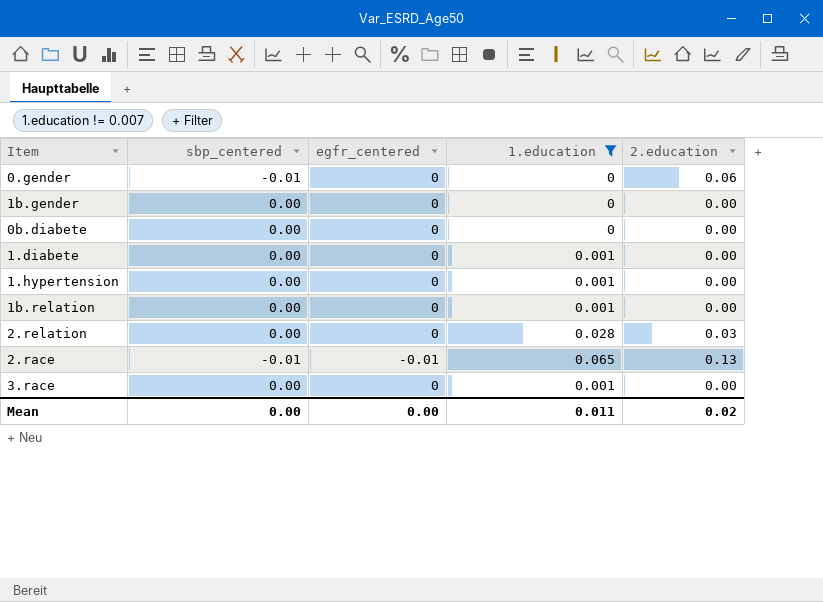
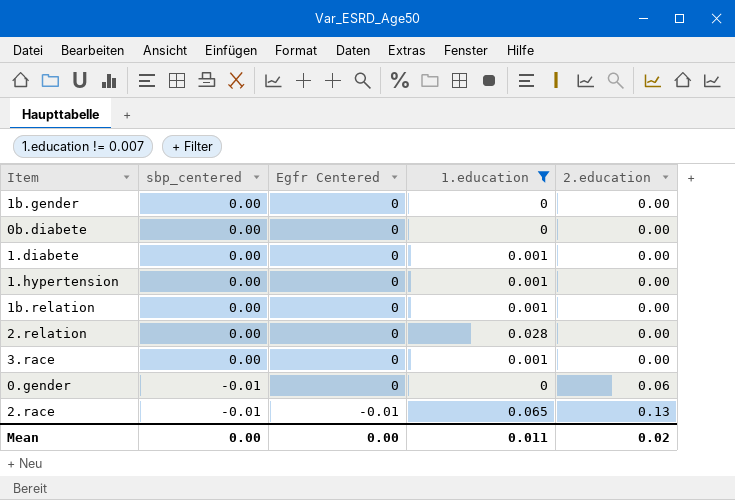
row order: none -> sbp_centered descending
column name: egfr_centered -> Egfr Centered
2.relation | 2.education: 0.03 -> 0.00

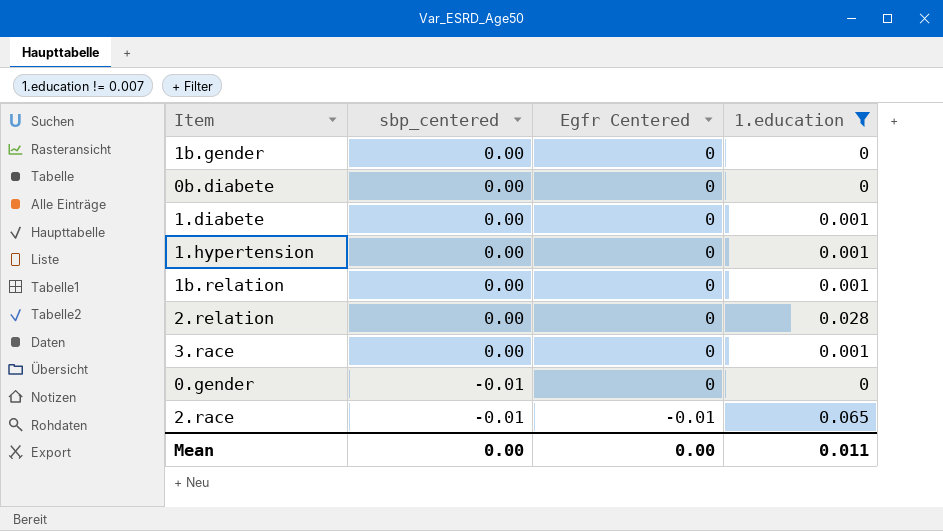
column 2.education | position: 5 -> none

